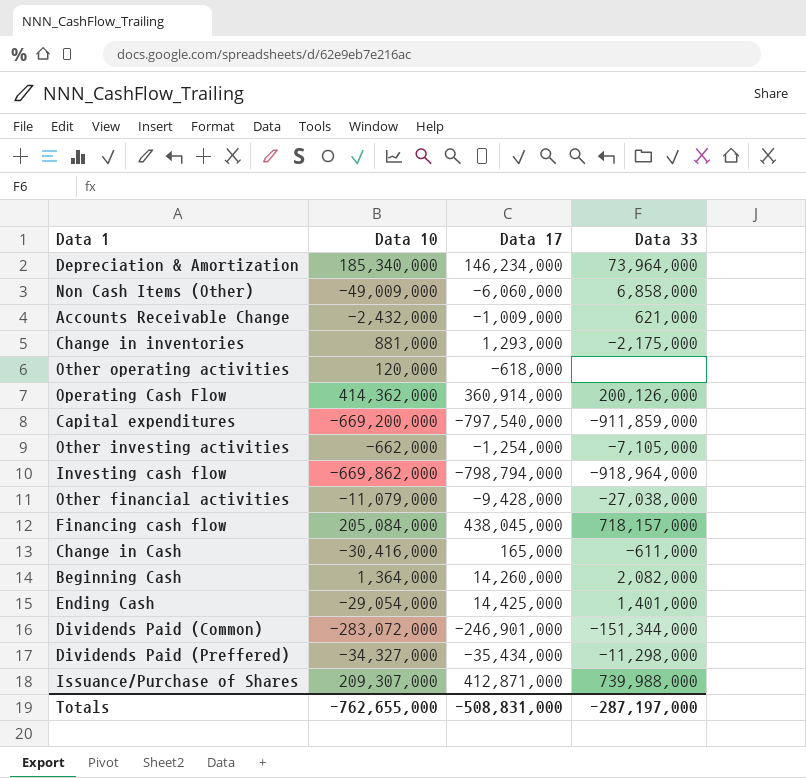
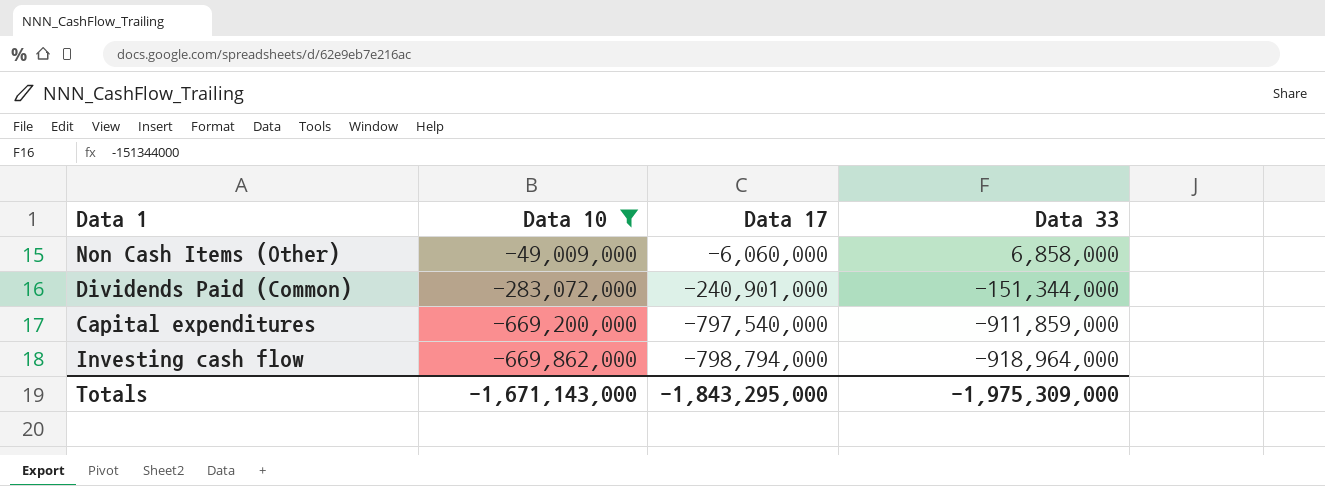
filter: none -> Data 10 <= -49,009,000
row order: none -> Data 10 descending
Dividends Paid (Common) | Data 17: -246,901,000 -> -240,901,000
Totals | Data 10: -762,655,000 -> -1,671,143,000
Totals | Data 17: -508,831,000 -> -1,843,295,000
Totals | Data 33: -287,197,000 -> -1,975,309,000

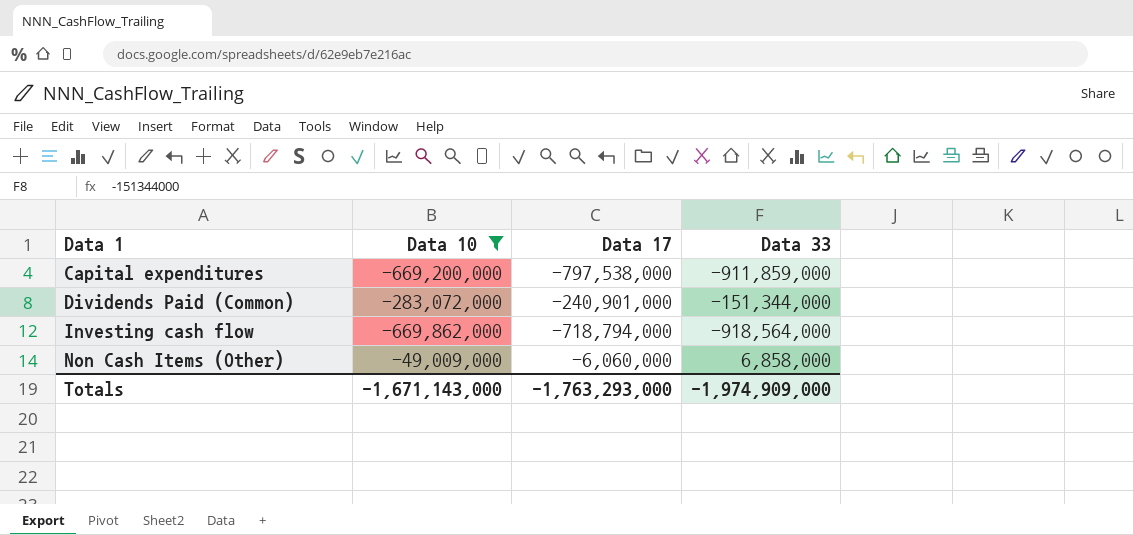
row order: Data 10 descending -> Data 1 ascending
Capital expenditures | Data 17: -797,540,000 -> -797,538,000
Investing cash flow | Data 17: -798,794,000 -> -718,794,000
Investing cash flow | Data 33: -918,964,000 -> -918,564,000
Totals | Data 17: -1,843,295,000 -> -1,763,293,000
Totals | Data 33: -1,975,309,000 -> -1,974,909,000

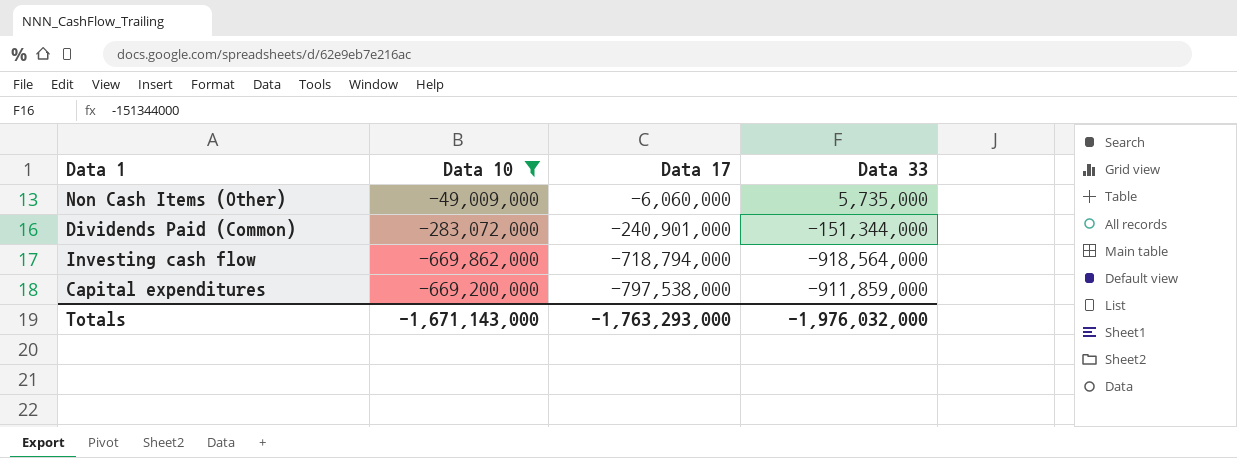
row order: Data 1 ascending -> Data 17 descending
Non Cash Items (Other) | Data 33: 6,858,000 -> 5,735,000
Totals | Data 33: -1,974,909,000 -> -1,976,032,000

